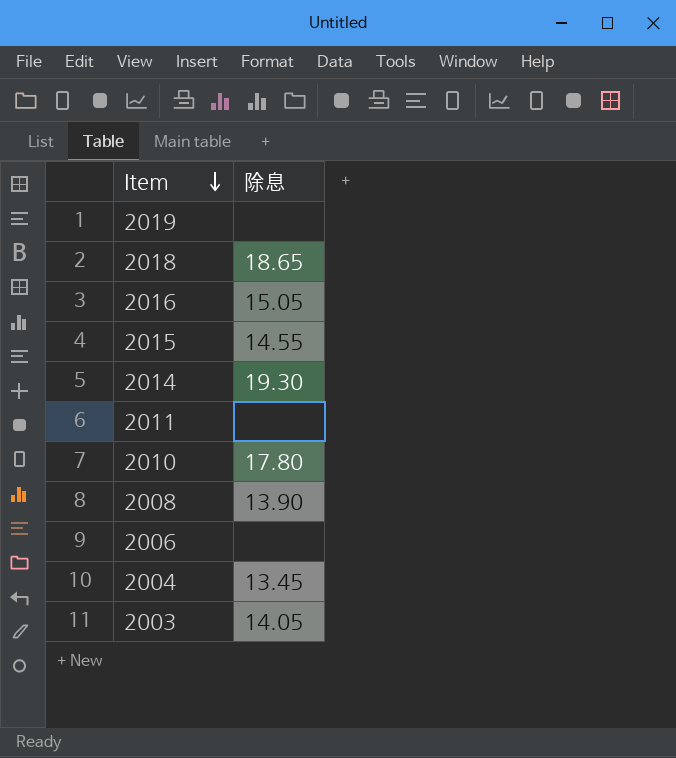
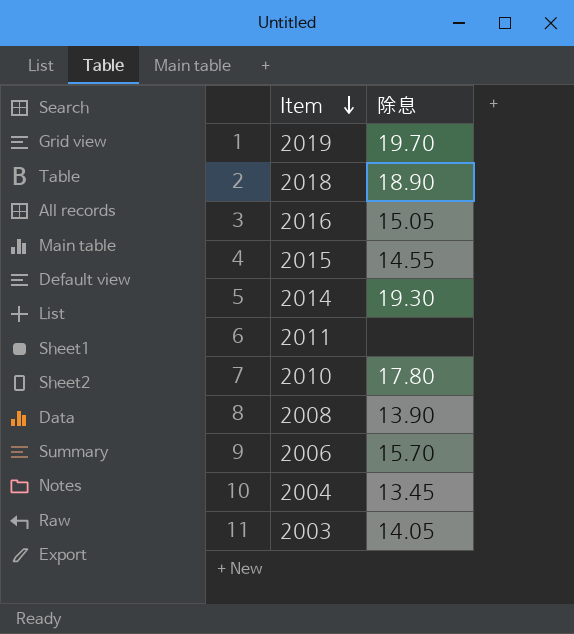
2019 | 除息: none -> 19.70
2018 | 除息: 18.65 -> 18.90
2006 | 除息: none -> 15.70

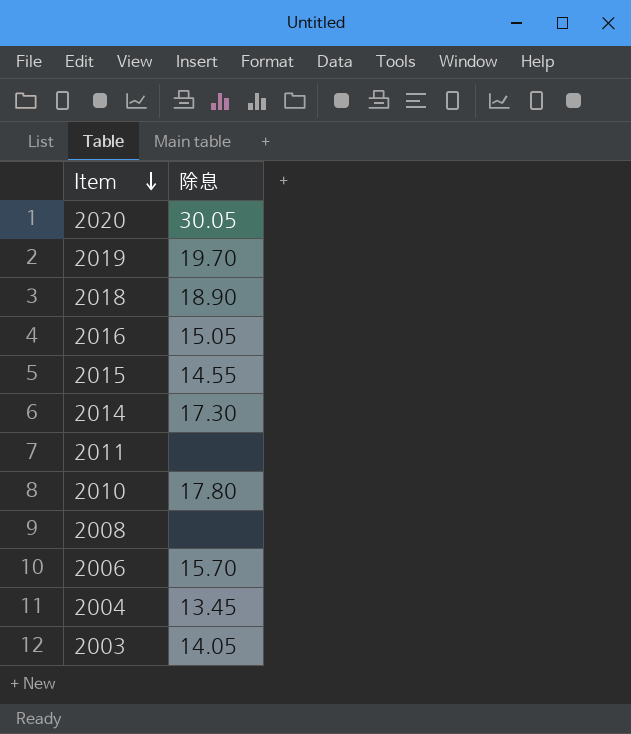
row 2020: none -> 30.05
2014 | 除息: 19.30 -> 17.30
2008 | 除息: 13.90 -> none

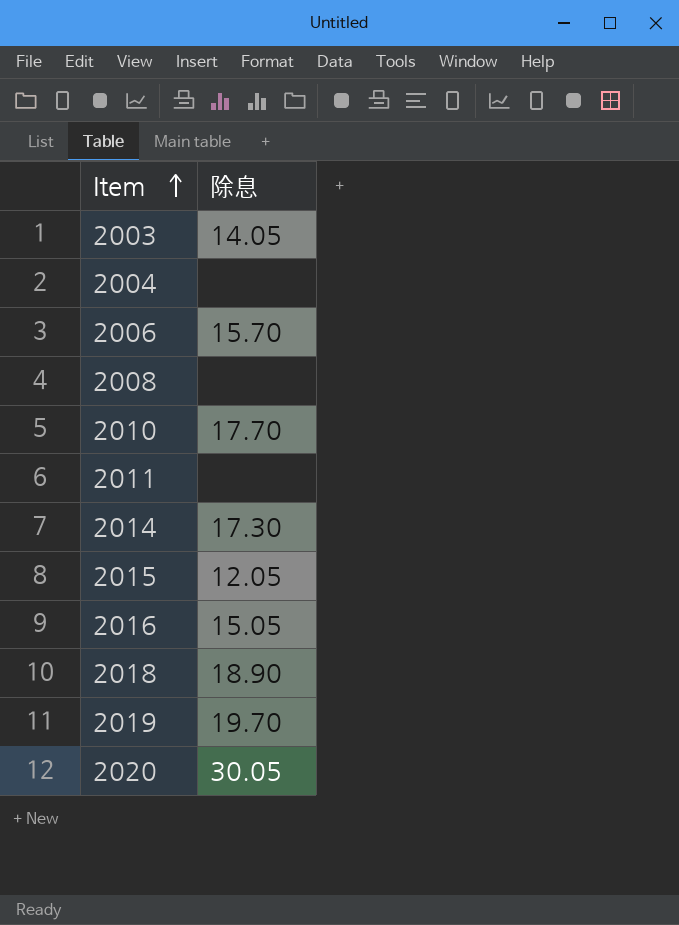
row order: Item descending -> Item ascending
2004 | 除息: 13.45 -> none
2010 | 除息: 17.80 -> 17.70
2015 | 除息: 14.55 -> 12.05

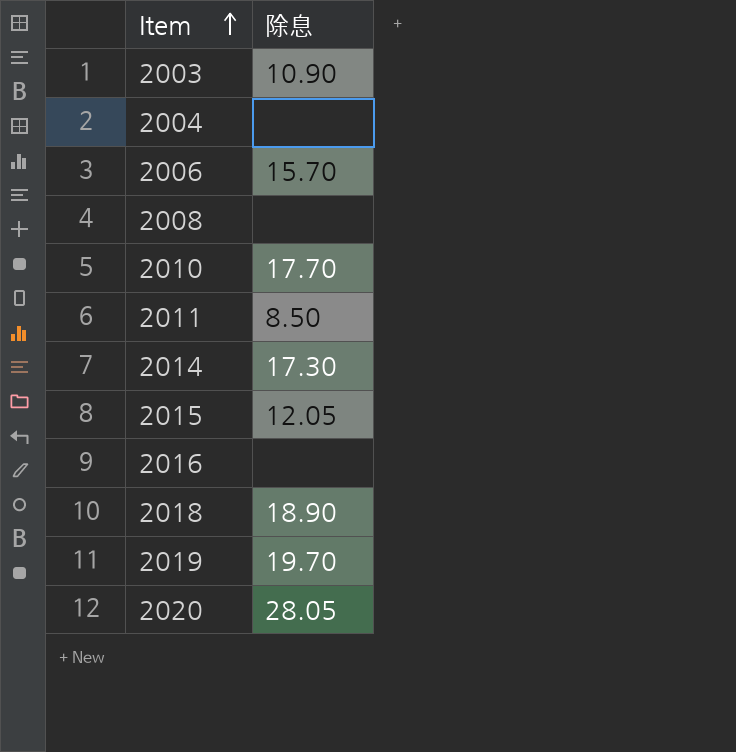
2003 | 除息: 14.05 -> 10.90
2011 | 除息: none -> 8.50
2016 | 除息: 15.05 -> none
2020 | 除息: 30.05 -> 28.05

